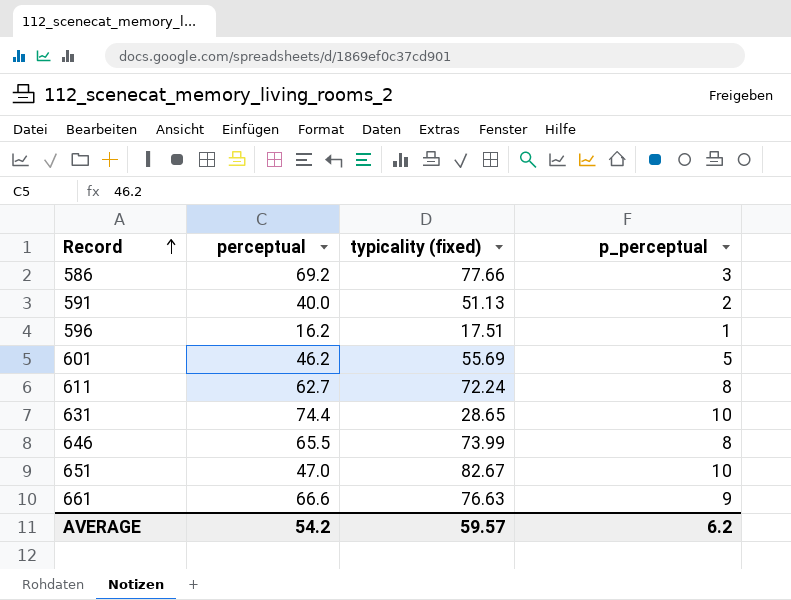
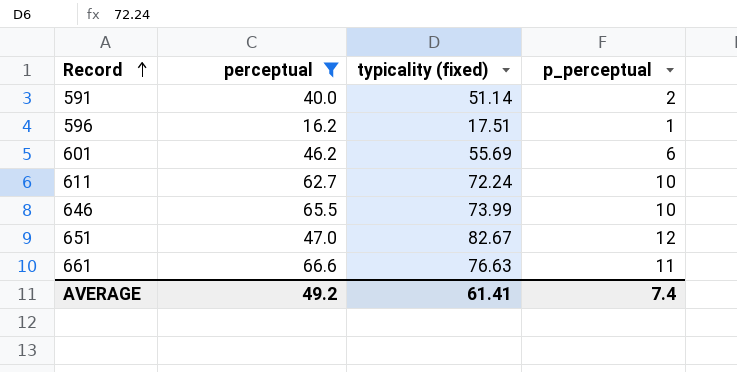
filter: none -> perceptual <= 66.6
591 | typicality (fixed): 51.13 -> 51.14
601 | p_perceptual: 5 -> 6
611 | p_perceptual: 8 -> 10
646 | p_perceptual: 8 -> 10
651 | p_perceptual: 10 -> 12
661 | p_perceptual: 9 -> 11
AVERAGE | perceptual: 54.2 -> 49.2
AVERAGE | typicality (fixed): 59.57 -> 61.41
AVERAGE | p_perceptual: 6.2 -> 7.4

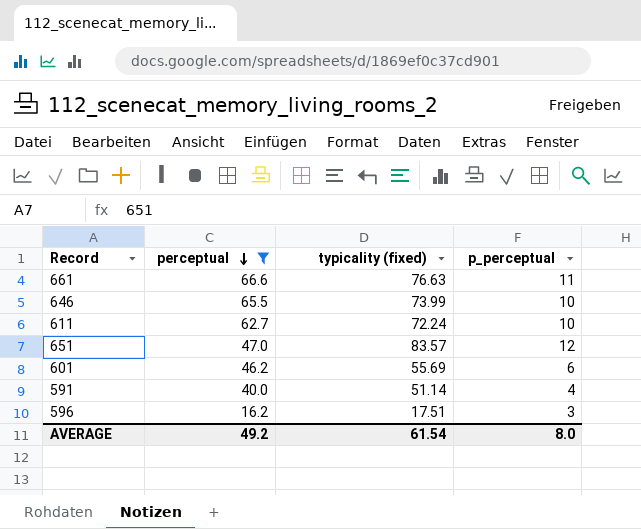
row order: Record ascending -> perceptual descending
651 | typicality (fixed): 82.67 -> 83.57
591 | p_perceptual: 2 -> 4
596 | p_perceptual: 1 -> 3
AVERAGE | typicality (fixed): 61.41 -> 61.54
AVERAGE | p_perceptual: 7.4 -> 8.0

